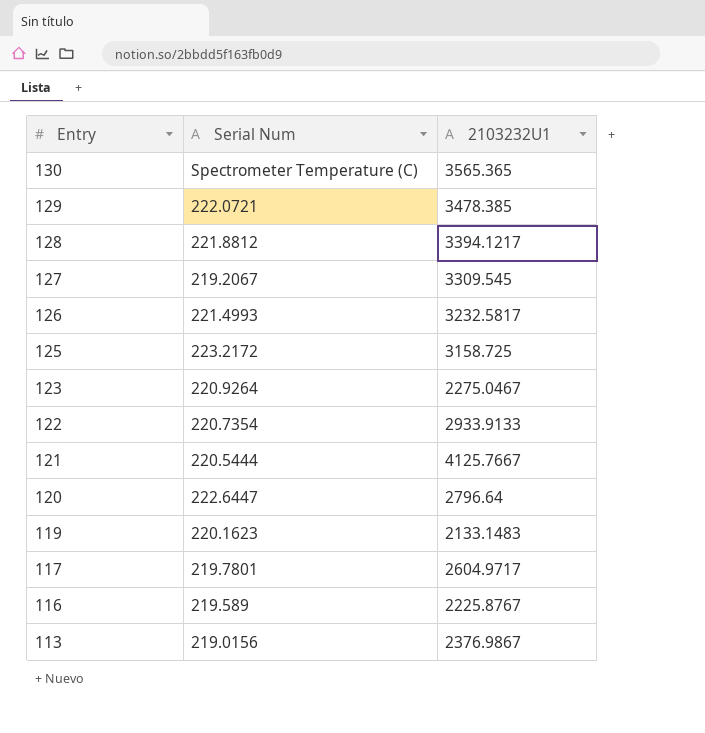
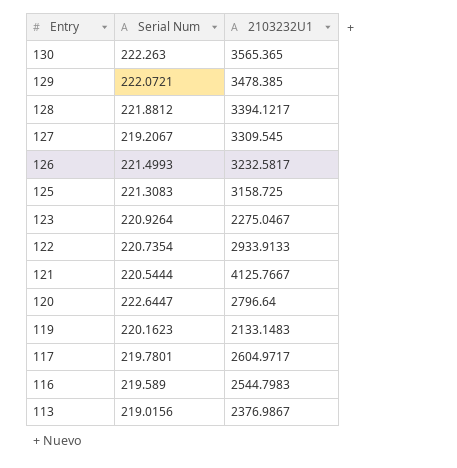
130 | Serial Num: Spectrometer Temperature (C) -> 222.263
125 | Serial Num: 223.2172 -> 221.3083
116 | 2103232U1: 2225.8767 -> 2544.7983

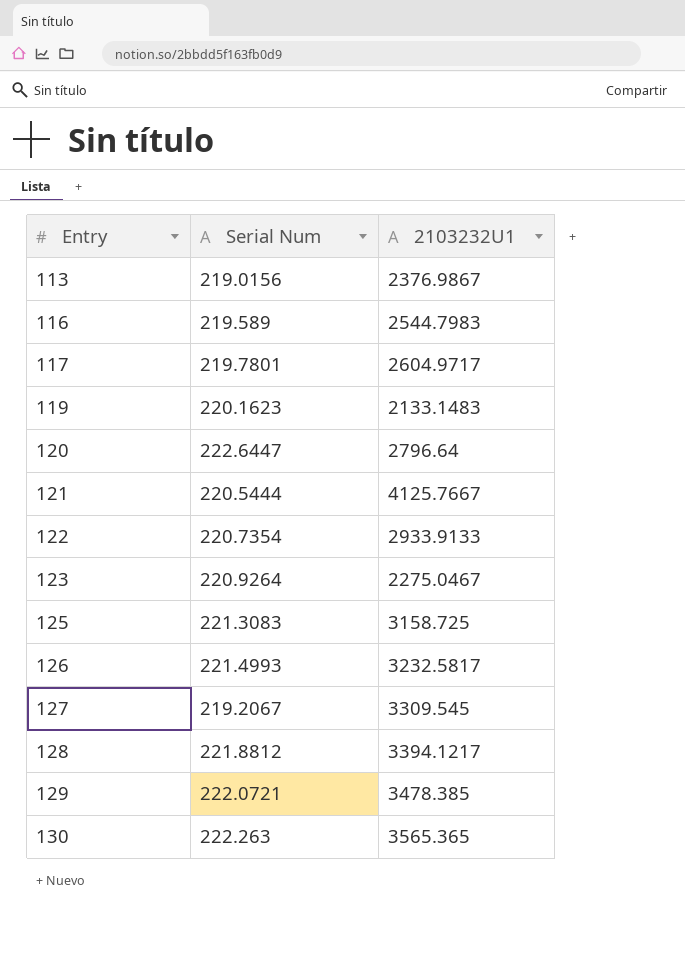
row order: Entry descending -> Entry ascending

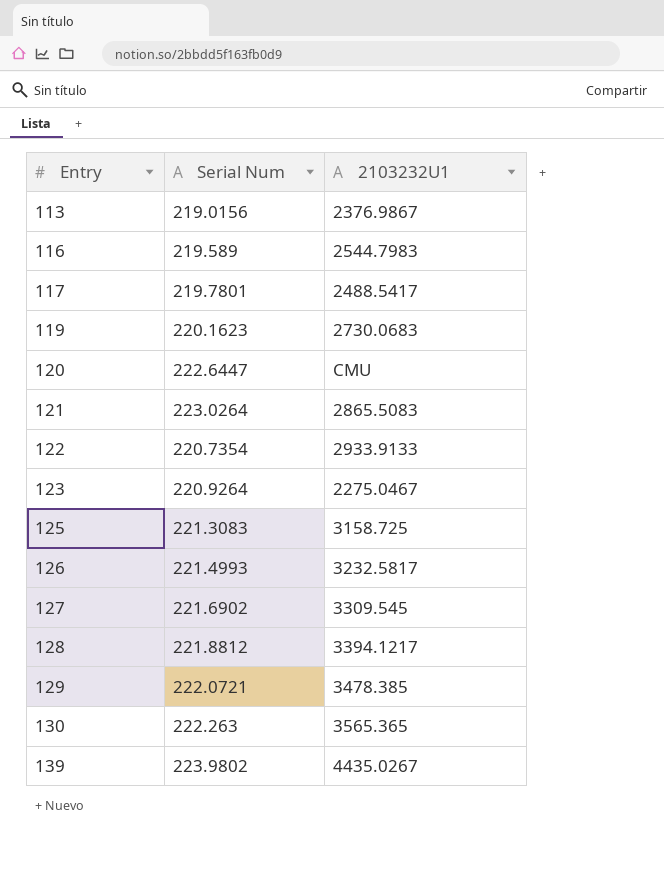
117 | 2103232U1: 2604.9717 -> 2488.5417
119 | 2103232U1: 2133.1483 -> 2730.0683
120 | 2103232U1: 2796.64 -> CMU
121 | Serial Num: 220.5444 -> 223.0264
121 | 2103232U1: 4125.7667 -> 2865.5083
127 | Serial Num: 219.2067 -> 221.6902
row 139: none -> 223.9802 | 4435.0267

